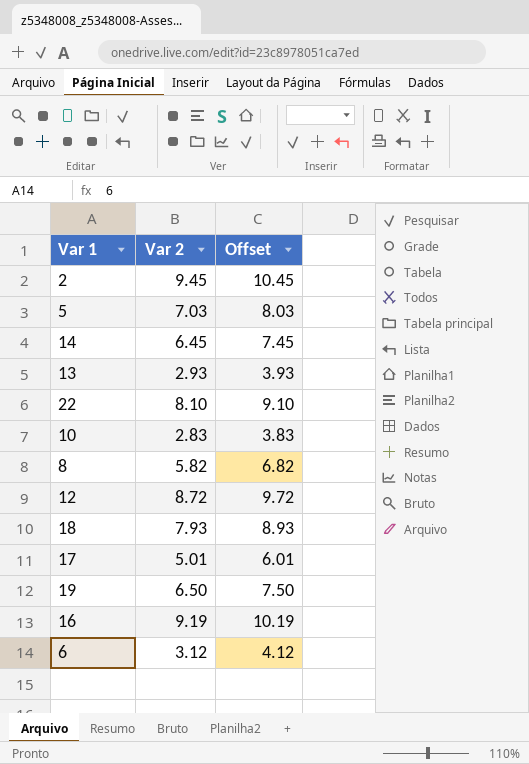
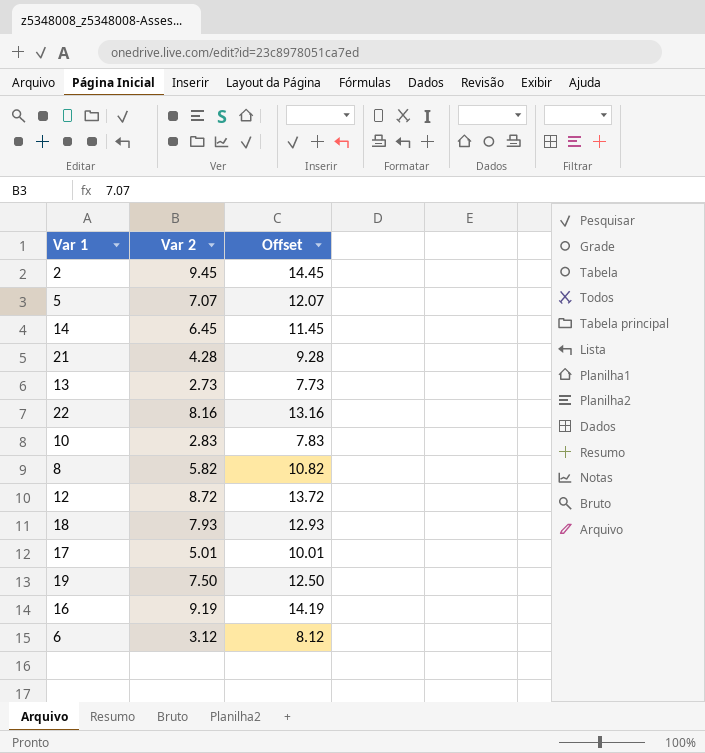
column Offset | formula: [Var 2] + 1 -> [Var 2] + 5
5 | Var 2: 7.03 -> 7.07
row 21: none -> 4.28 | 9.28
13 | Var 2: 2.93 -> 2.73
22 | Var 2: 8.10 -> 8.16
19 | Var 2: 6.50 -> 7.50

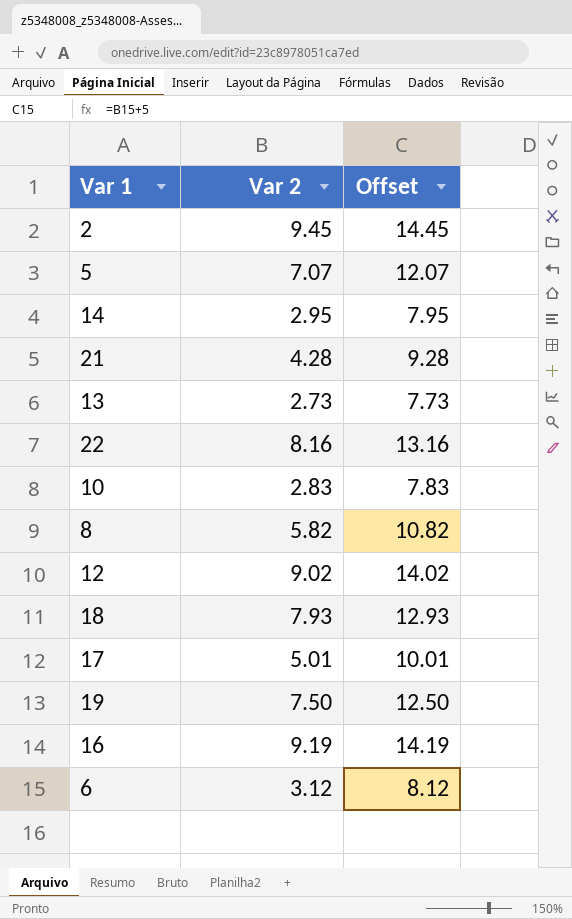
14 | Var 2: 6.45 -> 2.95
14 | Offset: 11.45 -> 7.95
12 | Var 2: 8.72 -> 9.02
12 | Offset: 13.72 -> 14.02

